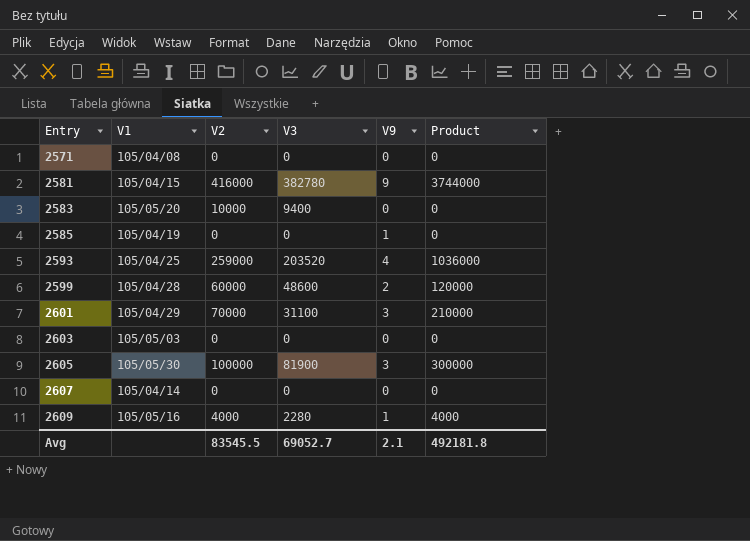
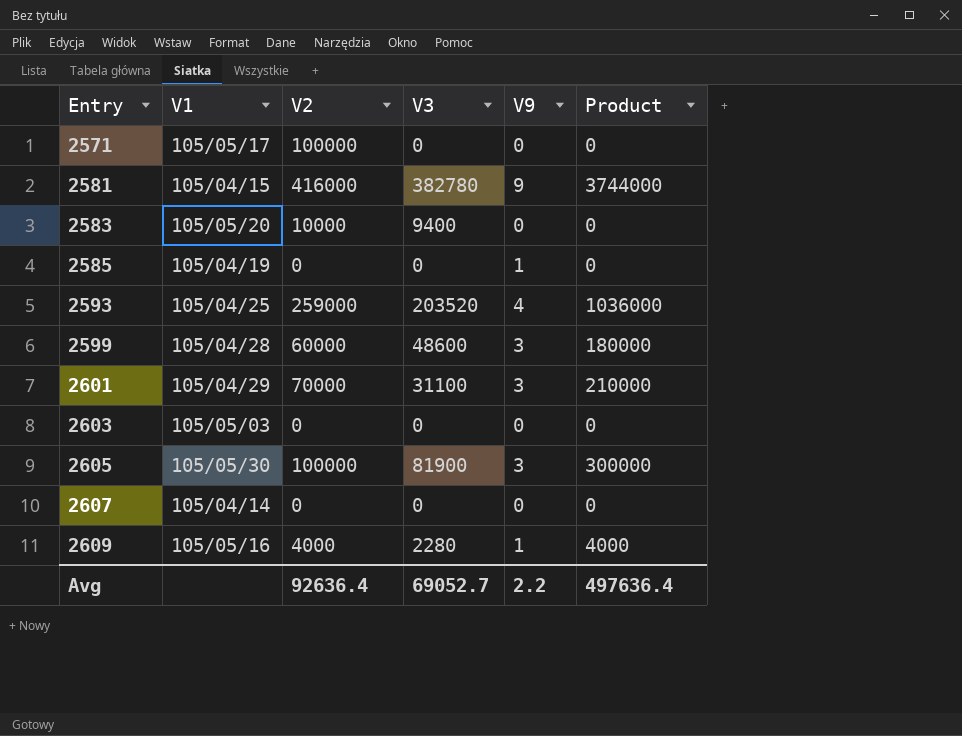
2571 | V1: 105/04/08 -> 105/05/17
2571 | V2: 0 -> 100000
2599 | V9: 2 -> 3
2599 | Product: 120000 -> 180000
Avg | V2: 83545.5 -> 92636.4
Avg | V9: 2.1 -> 2.2
Avg | Product: 492181.8 -> 497636.4

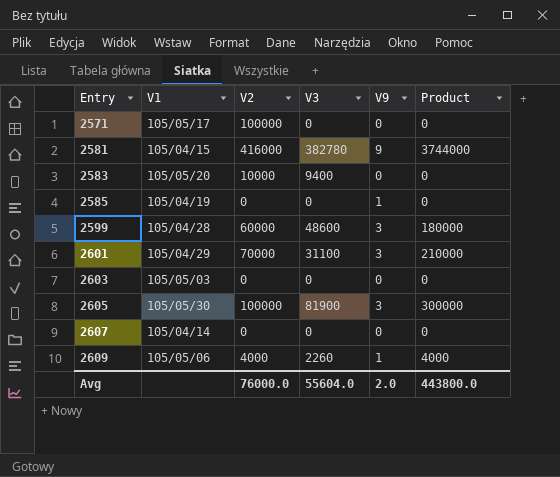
row 2593: 105/04/25 | 259000 | 203520 | 4 | 1036000 -> none
2609 | V1: 105/05/16 -> 105/05/06
2609 | V3: 2280 -> 2260
Avg | V2: 92636.4 -> 76000.0
Avg | V3: 69052.7 -> 55604.0
Avg | V9: 2.2 -> 2.0
Avg | Product: 497636.4 -> 443800.0

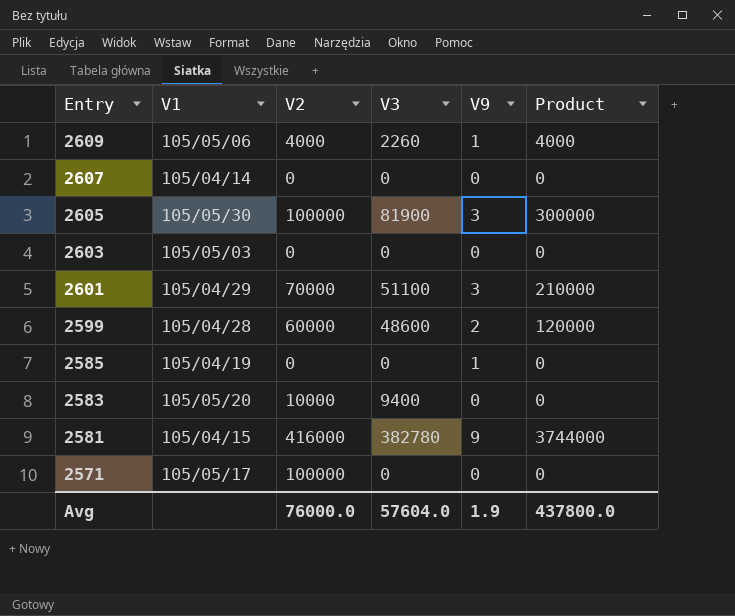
row order: Entry ascending -> Entry descending
2601 | V3: 31100 -> 51100
2599 | V9: 3 -> 2
2599 | Product: 180000 -> 120000
Avg | V3: 55604.0 -> 57604.0
Avg | V9: 2.0 -> 1.9
Avg | Product: 443800.0 -> 437800.0

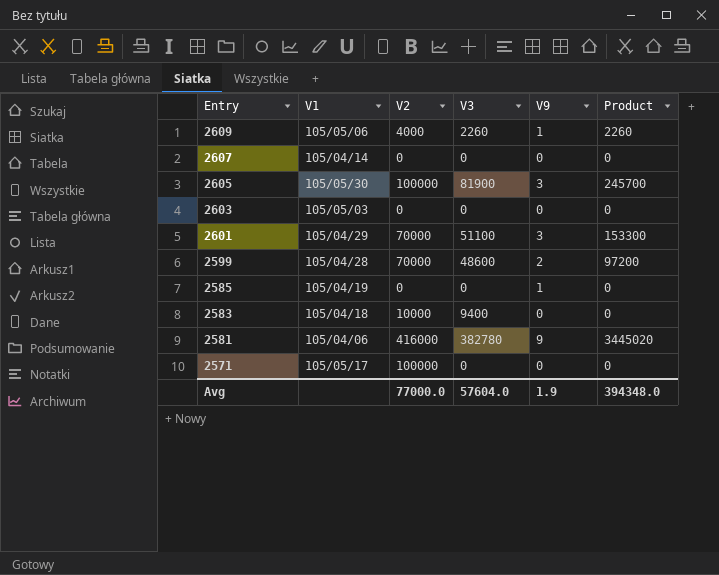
column Product | formula: [V2] * [V9] -> [V3] * [V9]
2599 | V2: 60000 -> 70000
2583 | V1: 105/05/20 -> 105/04/18
2581 | V1: 105/04/15 -> 105/04/06
Avg | V2: 76000.0 -> 77000.0
Avg | Product: 437800.0 -> 394348.0

